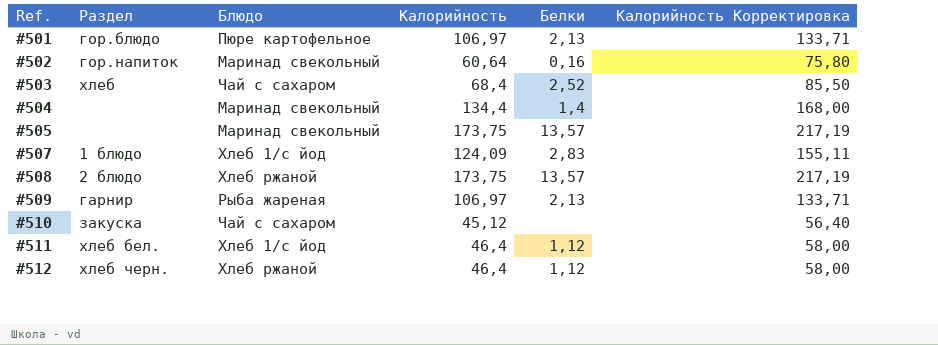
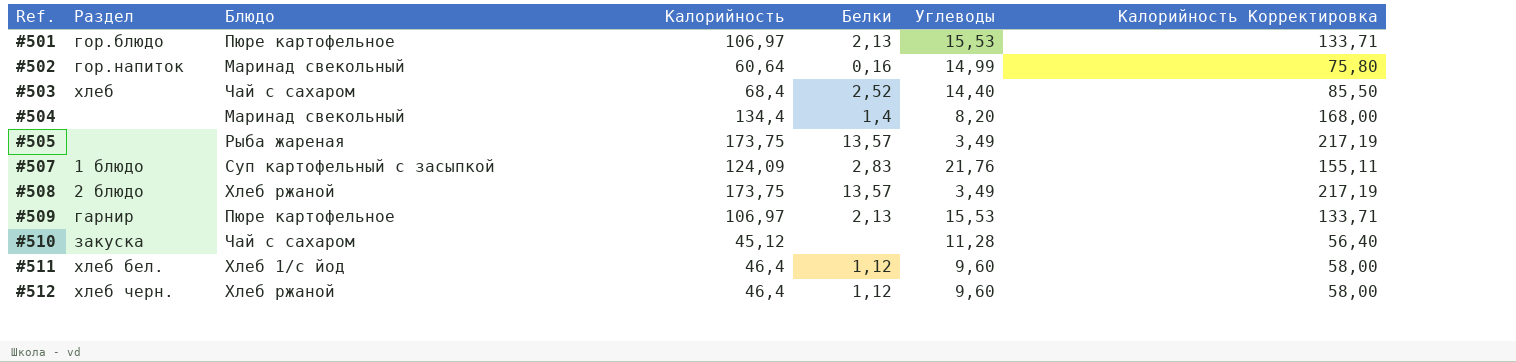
column Углеводы | position: none -> 6
#505 | Блюдо: Маринад свекольный -> Рыба жареная
#507 | Блюдо: Хлеб 1/с йод -> Суп картофельный с засыпкой
#509 | Блюдо: Рыба жареная -> Пюре картофельное

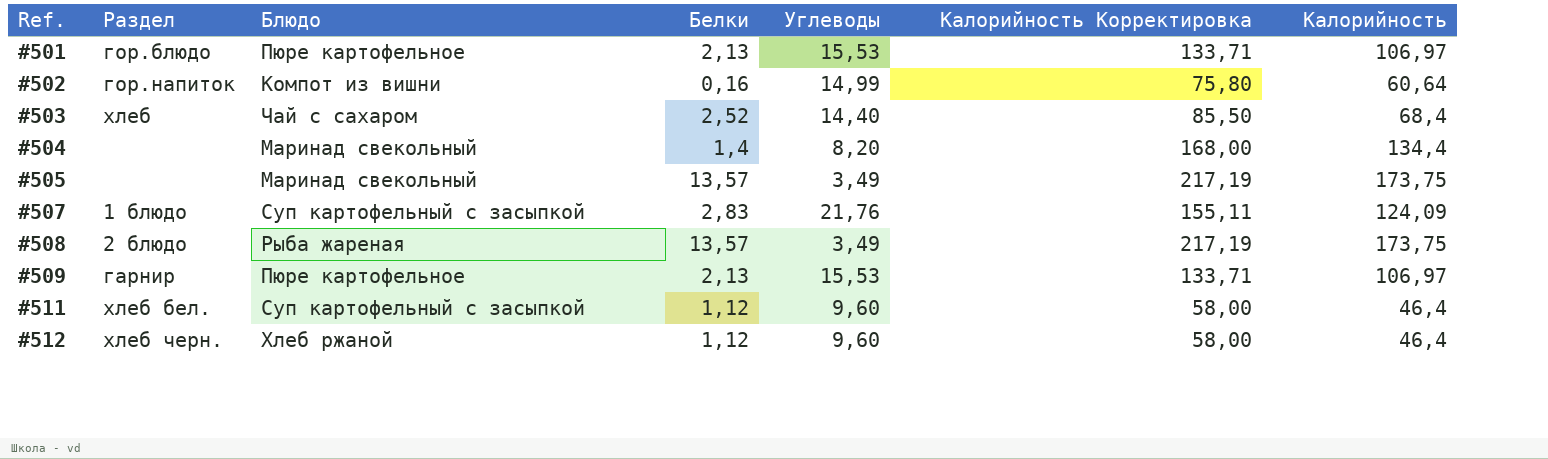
column Калорийность | position: 4 -> 7
row #510: закуска | Чай с сахаром | 45,12 | none | 11,28 | 56,40 -> none
#502 | Блюдо: Маринад свекольный -> Компот из вишни
#505 | Блюдо: Рыба жареная -> Маринад свекольный
#508 | Блюдо: Хлеб ржаной -> Рыба жареная
#511 | Блюдо: Хлеб 1/с йод -> Суп картофельный с засыпкой

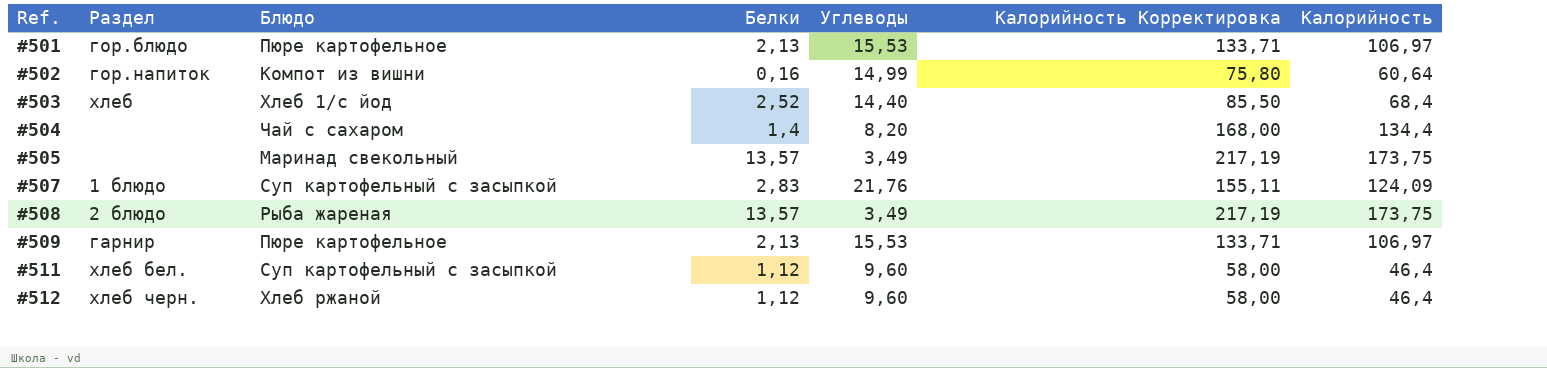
#503 | Блюдо: Чай с сахаром -> Хлеб 1/с йод
#504 | Блюдо: Маринад свекольный -> Чай с сахаром

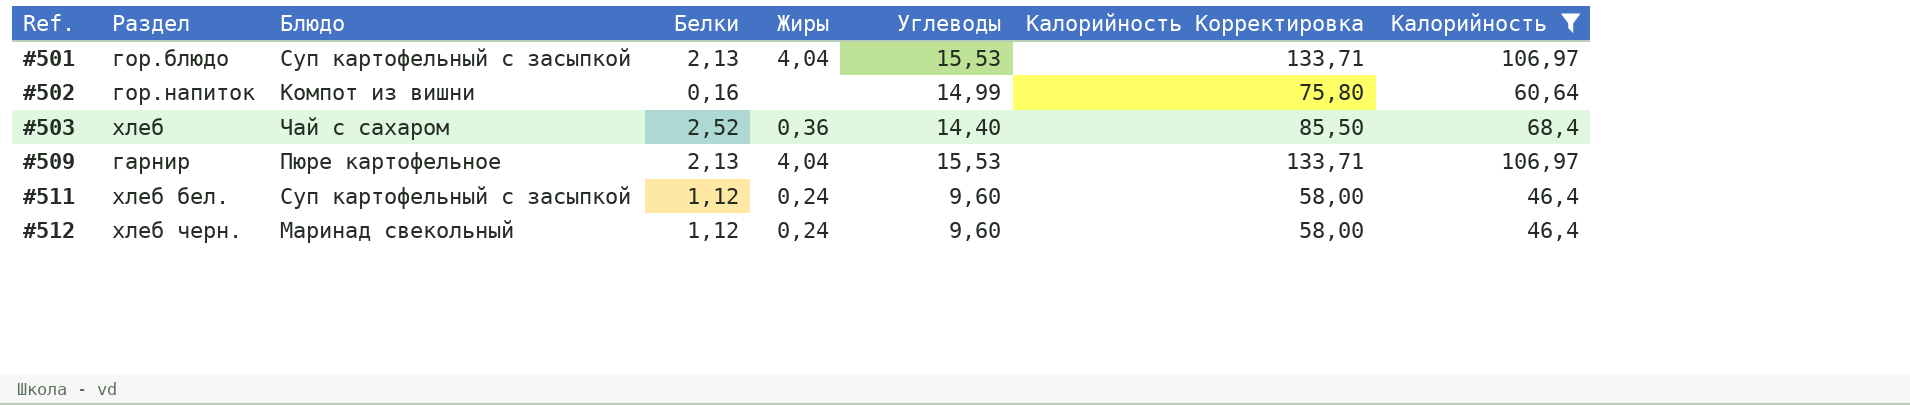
filter: none -> Калорийность <= 106,97
column Жиры | position: none -> 5
#501 | Блюдо: Пюре картофельное -> Суп картофельный с засыпкой
#503 | Блюдо: Хлеб 1/с йод -> Чай с сахаром
#512 | Блюдо: Хлеб ржаной -> Маринад свекольный

